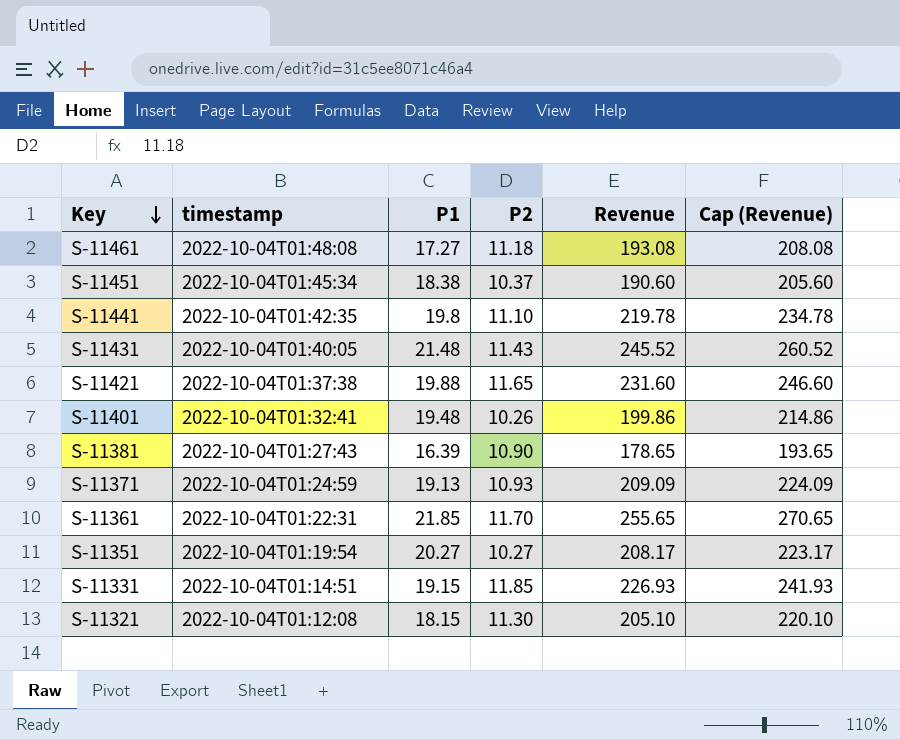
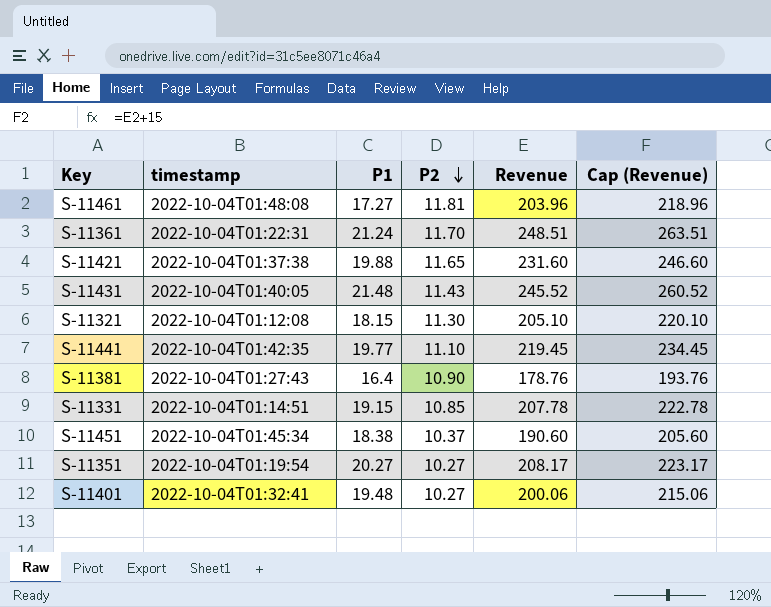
row order: Key descending -> P2 descending
row S-11371: 2022-10-04T01:24:59 | 19.13 | 10.93 | 209.09 | 224.09 -> none
S-11461 | P2: 11.18 -> 11.81
S-11461 | Revenue: 193.08 -> 203.96
S-11461 | Cap (Revenue): 208.08 -> 218.96
S-11361 | P1: 21.85 -> 21.24
S-11361 | Revenue: 255.65 -> 248.51
S-11361 | Cap (Revenue): 270.65 -> 263.51
S-11441 | P1: 19.8 -> 19.77
S-11441 | Revenue: 219.78 -> 219.45
S-11441 | Cap (Revenue): 234.78 -> 234.45
S-11381 | P1: 16.39 -> 16.4
S-11381 | Revenue: 178.65 -> 178.76
S-11381 | Cap (Revenue): 193.65 -> 193.76
S-11331 | P2: 11.85 -> 10.85
S-11331 | Revenue: 226.93 -> 207.78
S-11331 | Cap (Revenue): 241.93 -> 222.78
S-11401 | P2: 10.26 -> 10.27
S-11401 | Revenue: 199.86 -> 200.06
S-11401 | Cap (Revenue): 214.86 -> 215.06

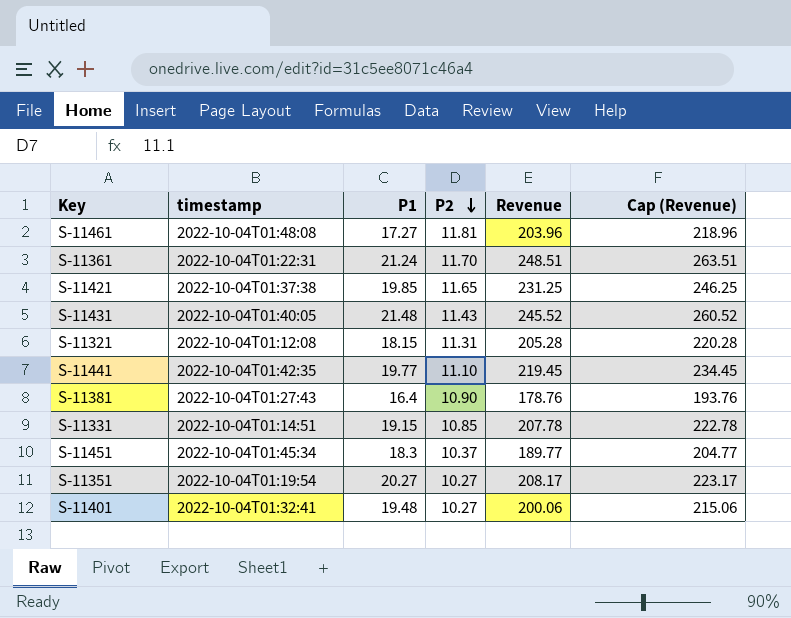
S-11421 | P1: 19.88 -> 19.85
S-11421 | Revenue: 231.60 -> 231.25
S-11421 | Cap (Revenue): 246.60 -> 246.25
S-11321 | P2: 11.30 -> 11.31
S-11321 | Revenue: 205.10 -> 205.28
S-11321 | Cap (Revenue): 220.10 -> 220.28
S-11451 | P1: 18.38 -> 18.3
S-11451 | Revenue: 190.60 -> 189.77
S-11451 | Cap (Revenue): 205.60 -> 204.77

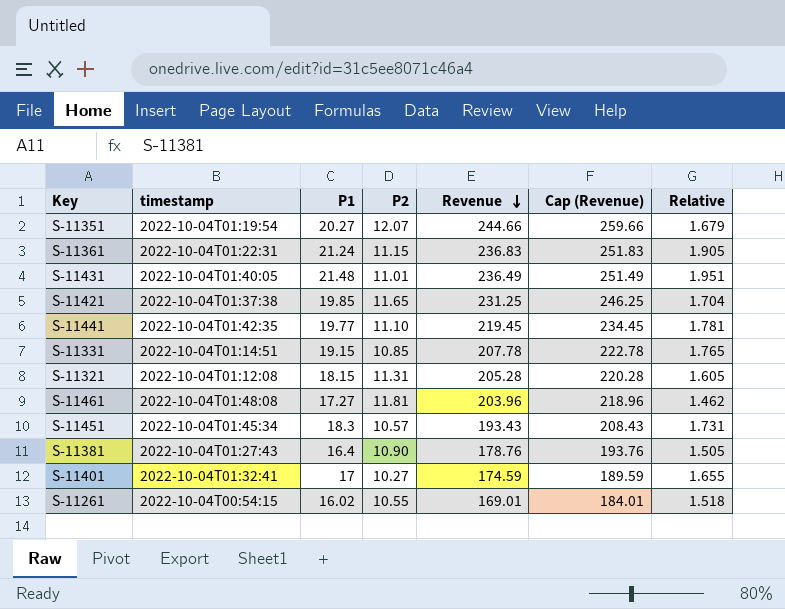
row order: P2 descending -> Revenue descending
column Relative | formula: none -> [P1] / [P2]
S-11351 | P2: 10.27 -> 12.07
S-11351 | Revenue: 208.17 -> 244.66
S-11351 | Cap (Revenue): 223.17 -> 259.66
S-11361 | P2: 11.70 -> 11.15
S-11361 | Revenue: 248.51 -> 236.83
S-11361 | Cap (Revenue): 263.51 -> 251.83
S-11431 | P2: 11.43 -> 11.01
S-11431 | Revenue: 245.52 -> 236.49
S-11431 | Cap (Revenue): 260.52 -> 251.49
S-11451 | P2: 10.37 -> 10.57
S-11451 | Revenue: 189.77 -> 193.43
S-11451 | Cap (Revenue): 204.77 -> 208.43
S-11401 | P1: 19.48 -> 17
S-11401 | Revenue: 200.06 -> 174.59
S-11401 | Cap (Revenue): 215.06 -> 189.59
row S-11261: none -> 2022-10-04T00:54:15 | 16.02 | 10.55 | 169.01 | 184.01 | 1.518

